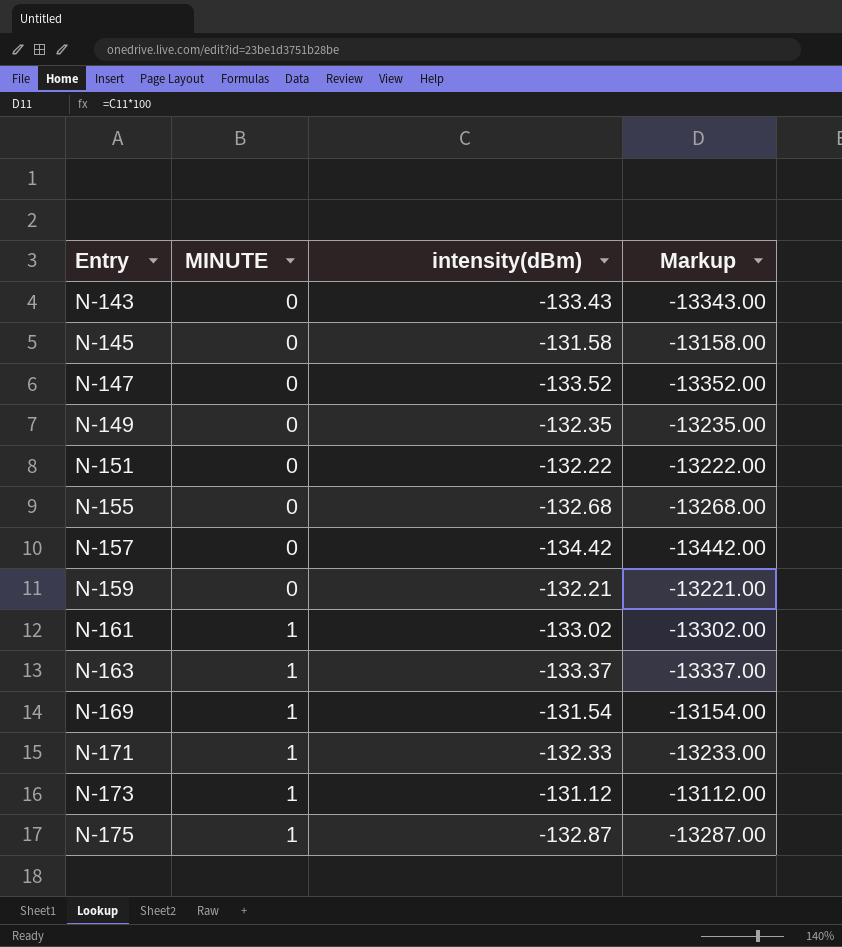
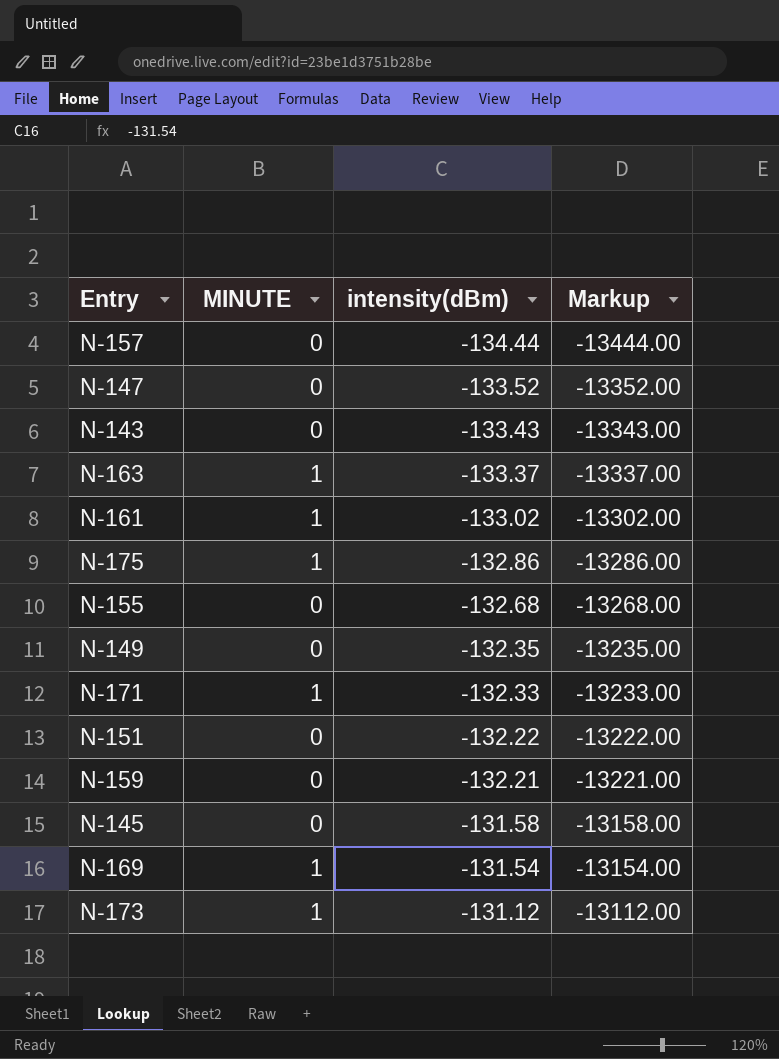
row order: Entry ascending -> intensity(dBm) ascending
N-157 | intensity(dBm): -134.42 -> -134.44
N-157 | Markup: -13442.00 -> -13444.00
N-175 | intensity(dBm): -132.87 -> -132.86
N-175 | Markup: -13287.00 -> -13286.00

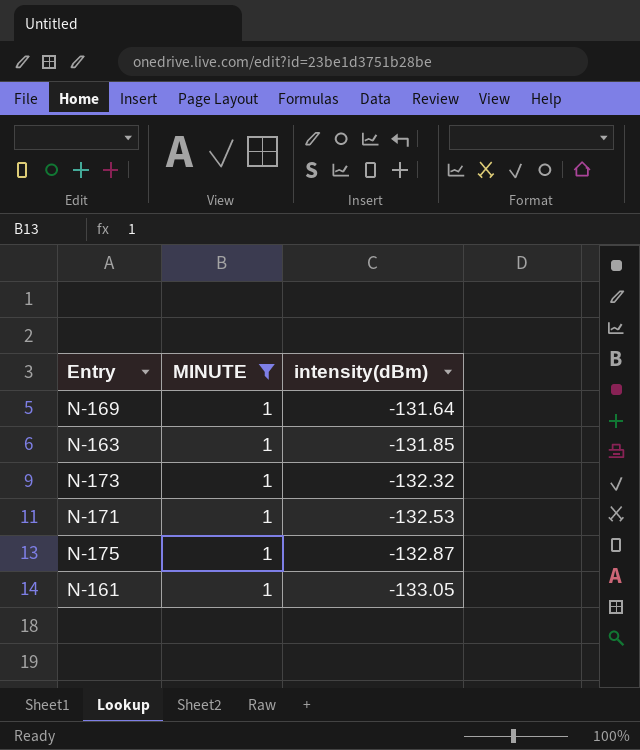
filter: none -> MINUTE = 1
row order: intensity(dBm) ascending -> intensity(dBm) descending
column Markup | formula: [intensity(dBm)] * 100 -> none
N-169 | intensity(dBm): -131.54 -> -131.64
N-163 | intensity(dBm): -133.37 -> -131.85
N-173 | intensity(dBm): -131.12 -> -132.32
N-171 | intensity(dBm): -132.33 -> -132.53
N-175 | intensity(dBm): -132.86 -> -132.87
N-161 | intensity(dBm): -133.02 -> -133.05

